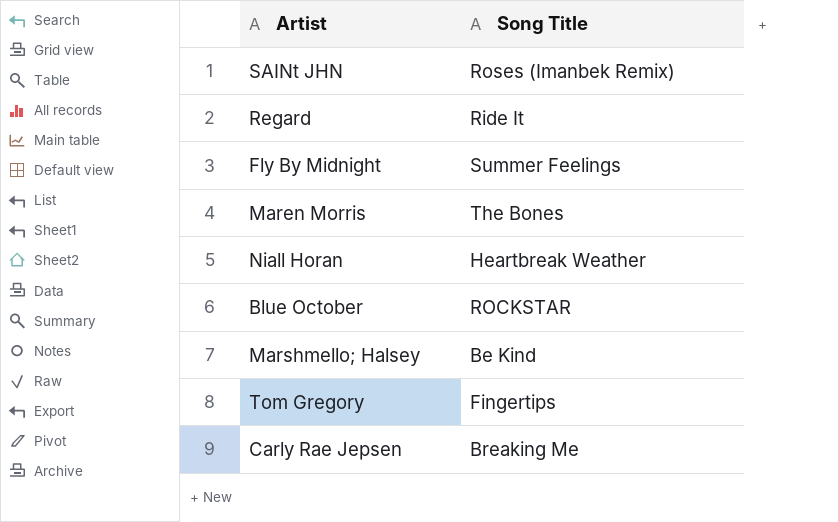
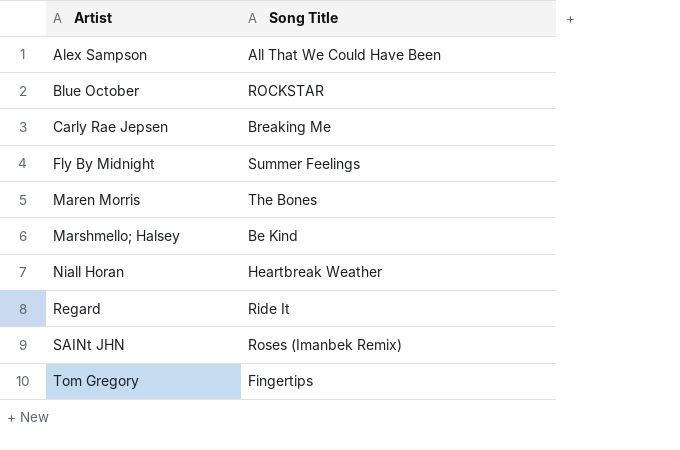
row order: none -> Artist ascending
row Alex Sampson: none -> All That We Could Have Been

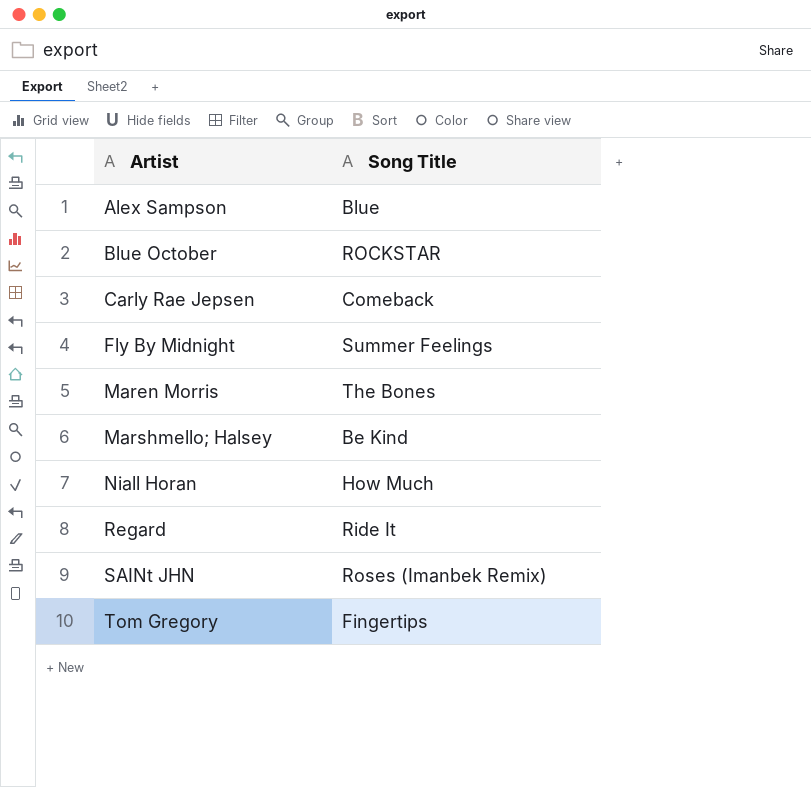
Alex Sampson | Song Title: All That We Could Have Been -> Blue
Carly Rae Jepsen | Song Title: Breaking Me -> Comeback
Niall Horan | Song Title: Heartbreak Weather -> How Much

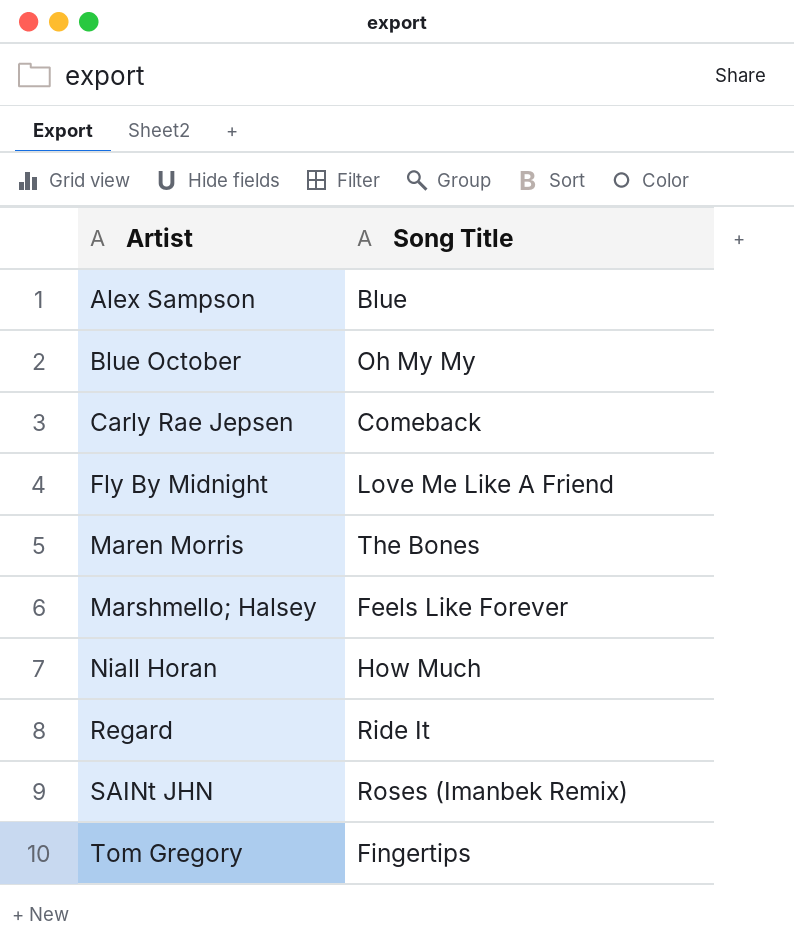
Blue October | Song Title: ROCKSTAR -> Oh My My
Fly By Midnight | Song Title: Summer Feelings -> Love Me Like A Friend
Marshmello; Halsey | Song Title: Be Kind -> Feels Like Forever

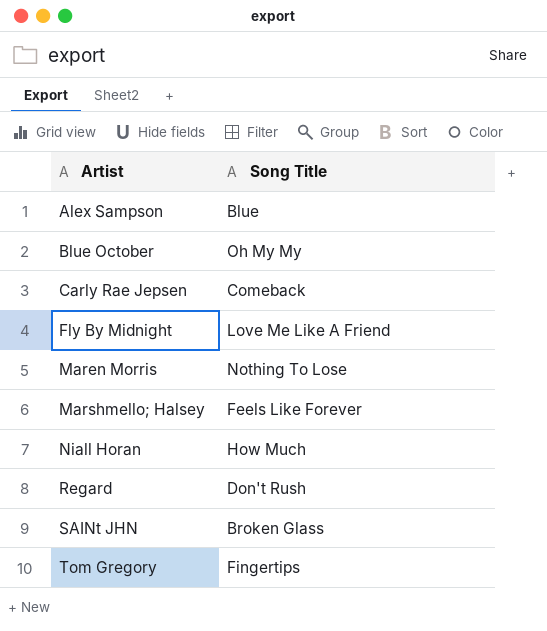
Maren Morris | Song Title: The Bones -> Nothing To Lose
Regard | Song Title: Ride It -> Don't Rush
SAINt JHN | Song Title: Roses (Imanbek Remix) -> Broken Glass

